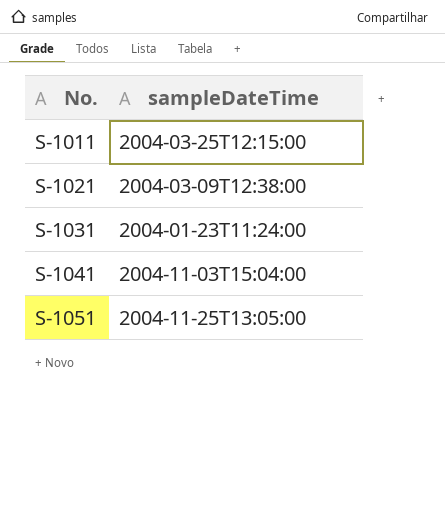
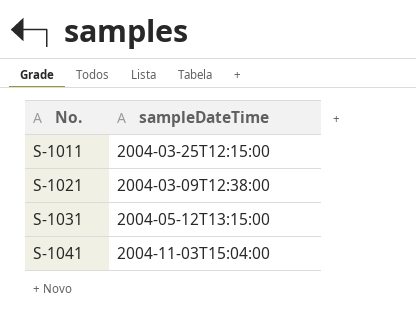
row S-1051: 2004-11-25T13:05:00 -> none
S-1031 | sampleDateTime: 2004-01-23T11:24:00 -> 2004-05-12T13:15:00

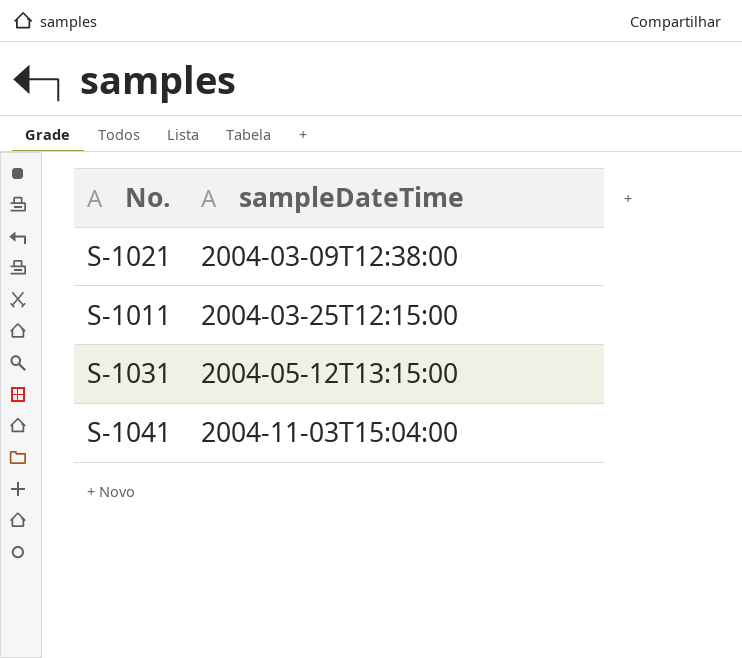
row order: No. ascending -> sampleDateTime ascending

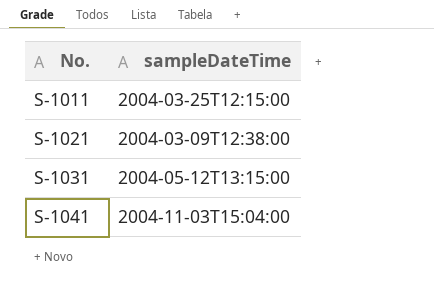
row order: sampleDateTime ascending -> No. ascending

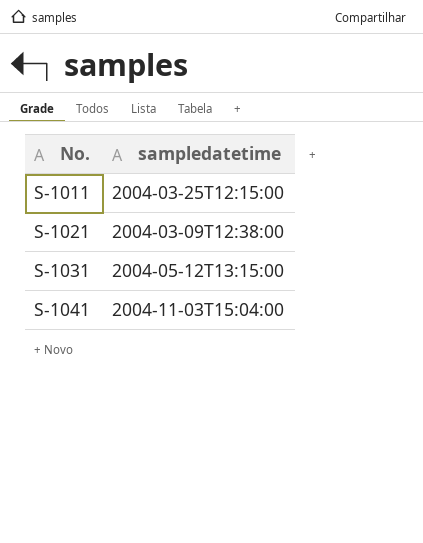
column name: sampleDateTime -> sampledatetime

